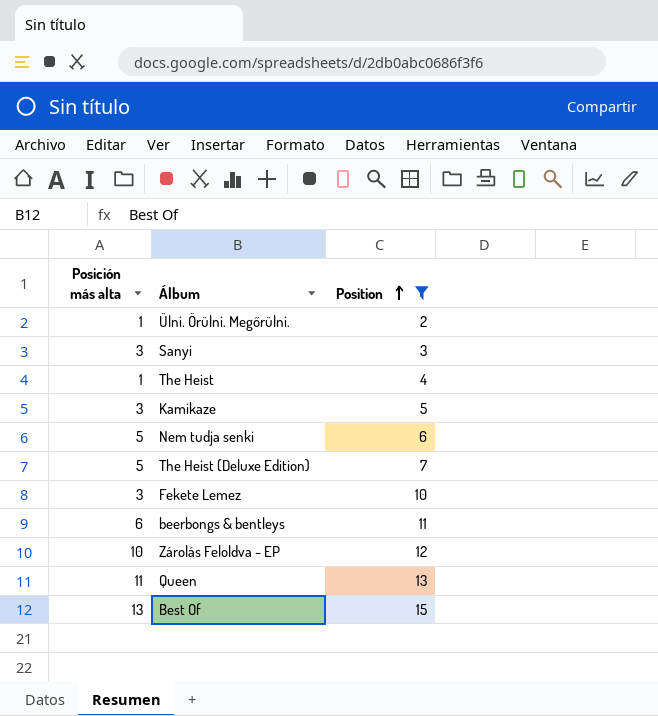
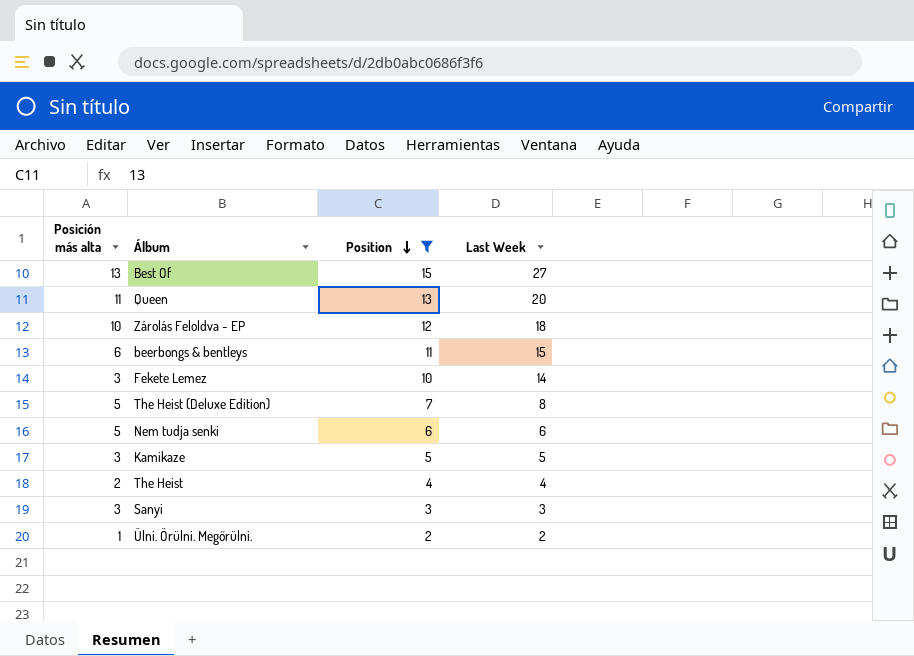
row order: Position ascending -> Position descending
column Last Week | position: none -> 4
The Heist | Posición más alta: 1 -> 2

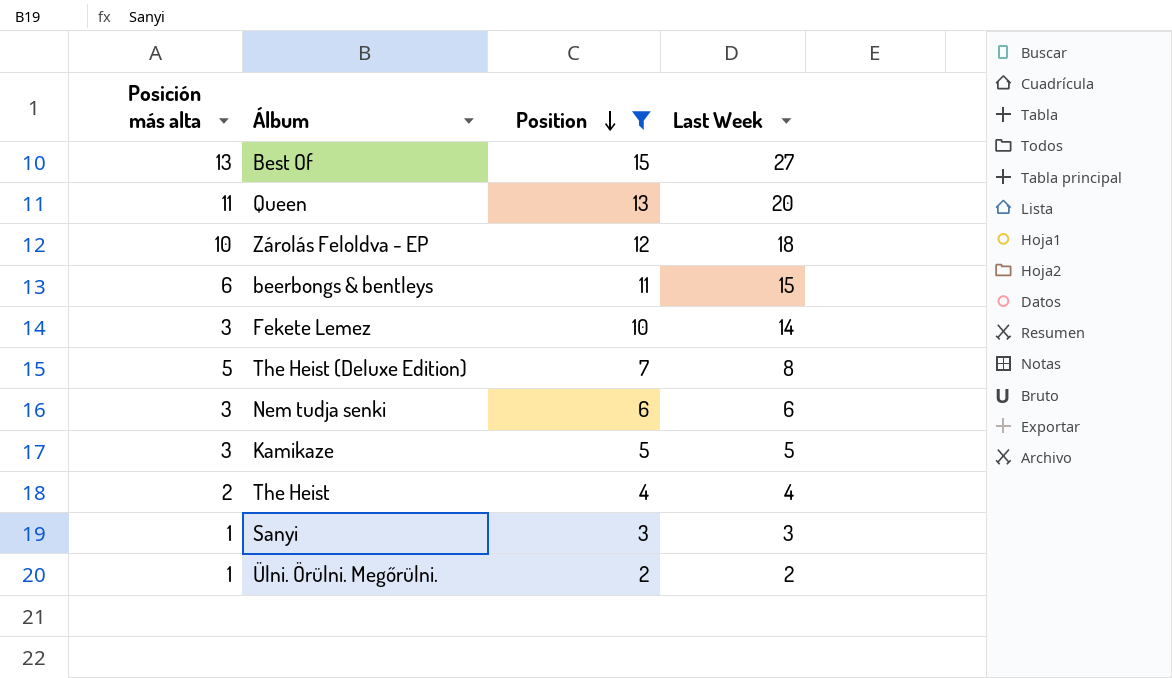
Nem tudja senki | Posición más alta: 5 -> 3
Sanyi | Posición más alta: 3 -> 1

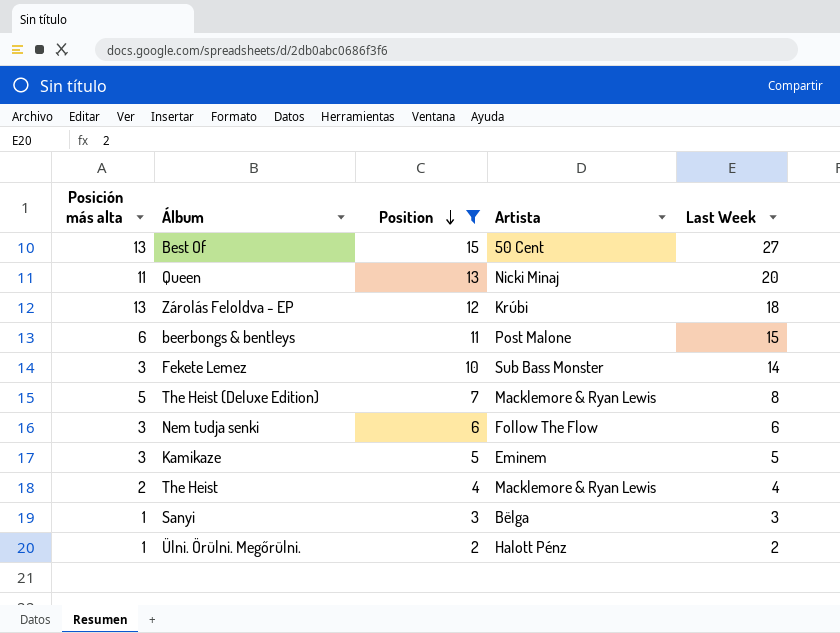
column Artista | position: none -> 4
Zárolás Feloldva - EP | Posición más alta: 10 -> 13

